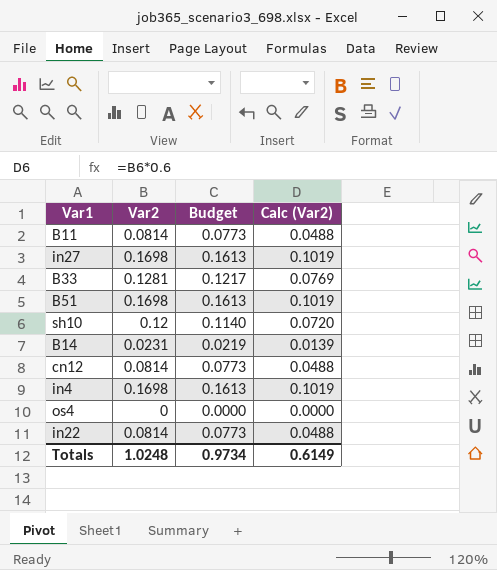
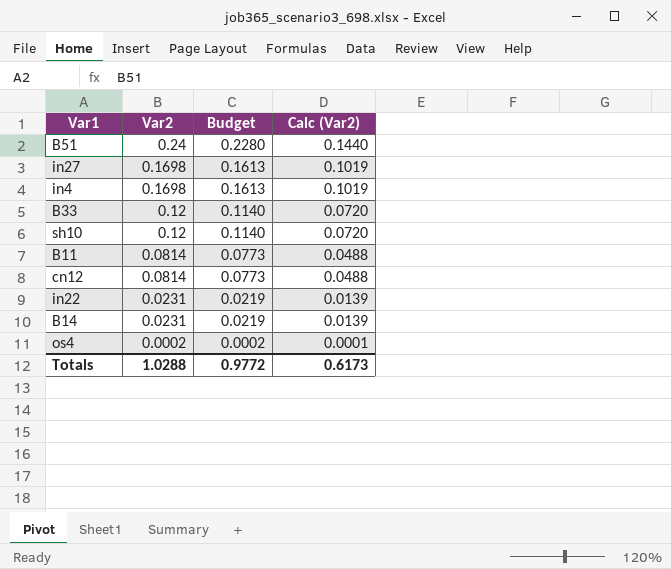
row order: none -> Var2 descending
B51 | Var2: 0.1698 -> 0.24
B51 | Budget: 0.1613 -> 0.2280
B51 | Calc (Var2): 0.1019 -> 0.1440
B33 | Var2: 0.1281 -> 0.12
B33 | Budget: 0.1217 -> 0.1140
B33 | Calc (Var2): 0.0769 -> 0.0720
in22 | Var2: 0.0814 -> 0.0231
in22 | Budget: 0.0773 -> 0.0219
in22 | Calc (Var2): 0.0488 -> 0.0139
os4 | Var2: 0 -> 0.0002
os4 | Budget: 0.0000 -> 0.0002
os4 | Calc (Var2): 0.0000 -> 0.0001
Totals | Var2: 1.0248 -> 1.0288
Totals | Budget: 0.9734 -> 0.9772
Totals | Calc (Var2): 0.6149 -> 0.6173

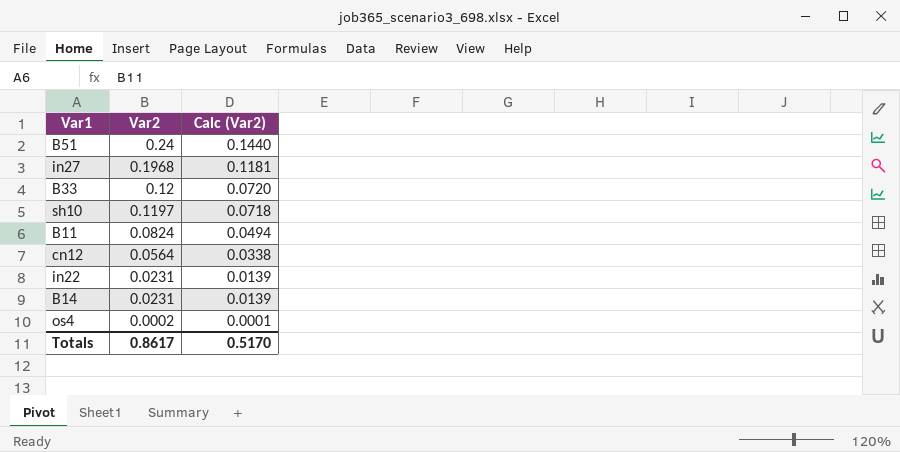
column Budget | formula: [Var2] * 0.95 -> none
row in4: 0.1698 | 0.1613 | 0.1019 -> none
in27 | Var2: 0.1698 -> 0.1968
in27 | Calc (Var2): 0.1019 -> 0.1181
sh10 | Var2: 0.12 -> 0.1197
sh10 | Calc (Var2): 0.0720 -> 0.0718
B11 | Var2: 0.0814 -> 0.0824
B11 | Calc (Var2): 0.0488 -> 0.0494
cn12 | Var2: 0.0814 -> 0.0564
cn12 | Calc (Var2): 0.0488 -> 0.0338
Totals | Var2: 1.0288 -> 0.8617
Totals | Calc (Var2): 0.6173 -> 0.5170

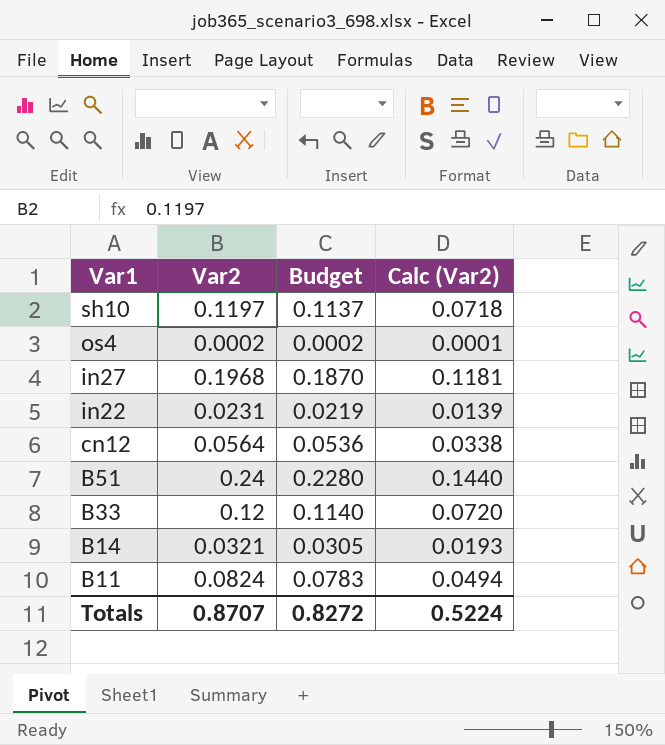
row order: Var2 descending -> Var1 descending
column Budget | formula: none -> [Var2] * 0.95
B14 | Var2: 0.0231 -> 0.0321
B14 | Calc (Var2): 0.0139 -> 0.0193
Totals | Var2: 0.8617 -> 0.8707
Totals | Calc (Var2): 0.5170 -> 0.5224

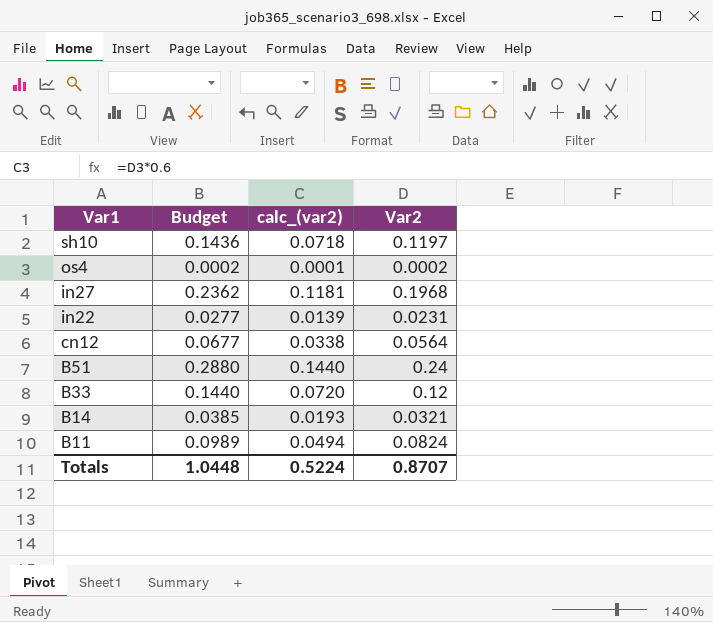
column Budget | formula: [Var2] * 0.95 -> [Var2] * 1.2
column name: Calc (Var2) -> calc_(var2)
column Var2 | position: 2 -> 4
Totals | Budget: 0.8272 -> 1.0448

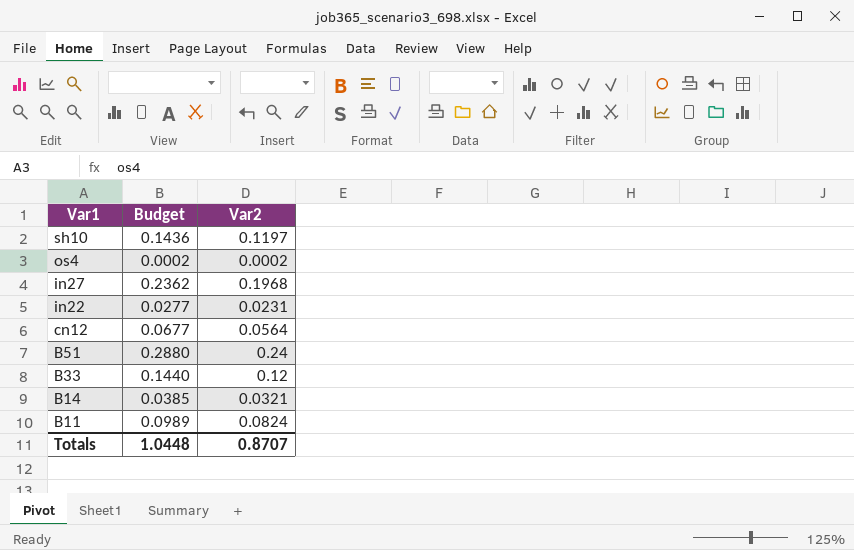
column calc_(var2) | formula: [Var2] * 0.6 -> none

